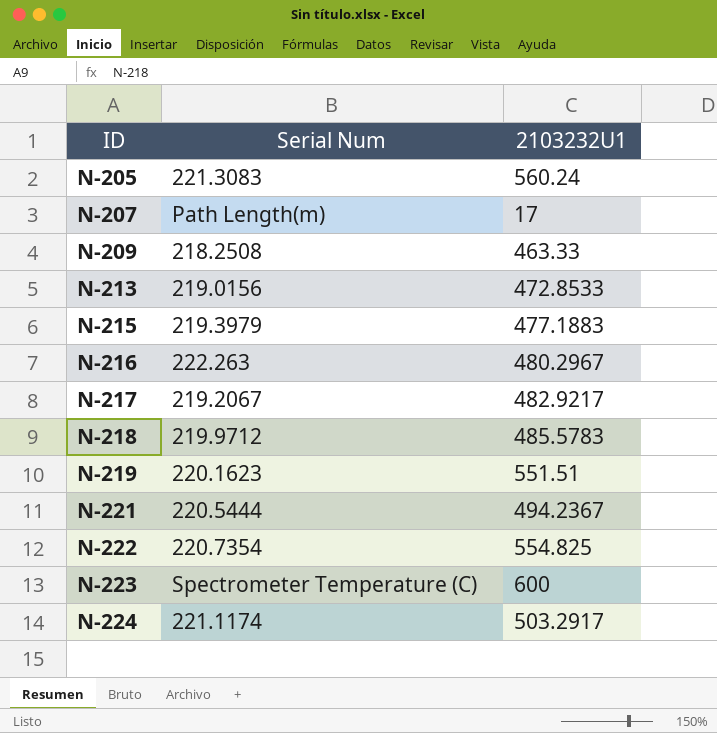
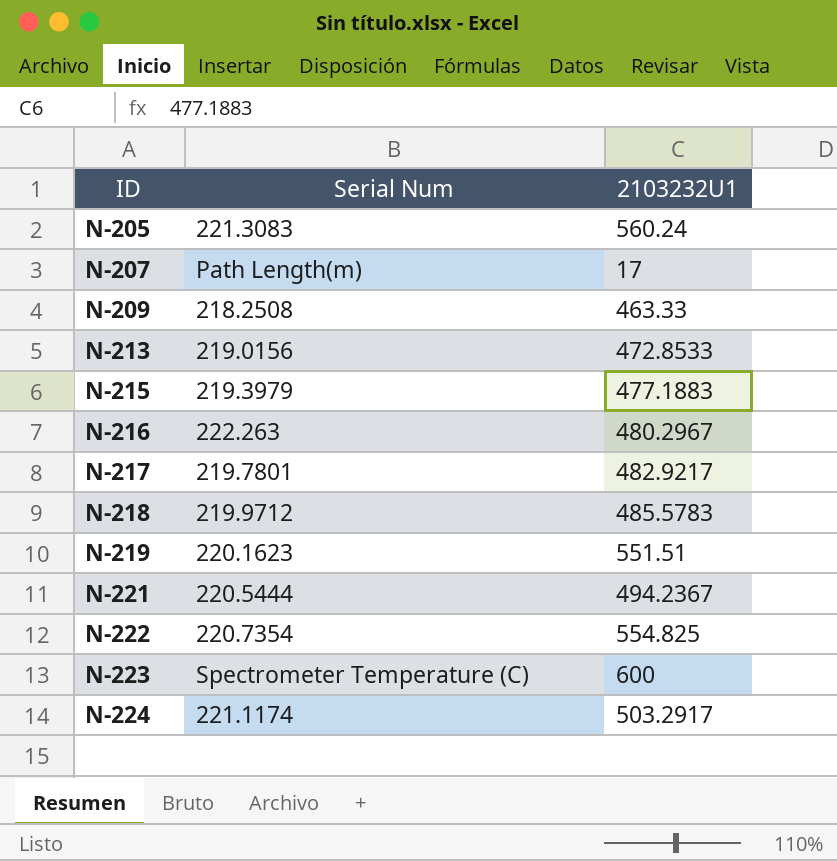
N-217 | Serial Num: 219.2067 -> 219.7801

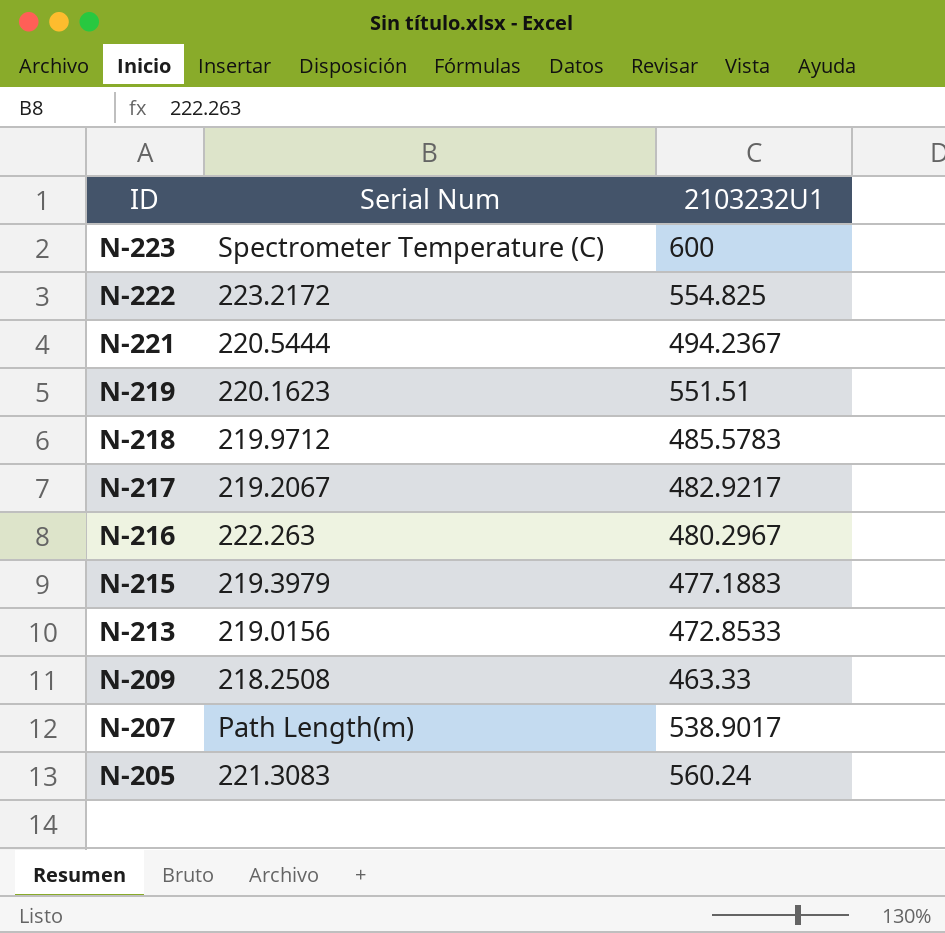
row order: ID ascending -> ID descending
row N-224: 221.1174 | 503.2917 -> none
N-222 | Serial Num: 220.7354 -> 223.2172
N-217 | Serial Num: 219.7801 -> 219.2067
N-207 | 2103232U1: 17 -> 538.9017

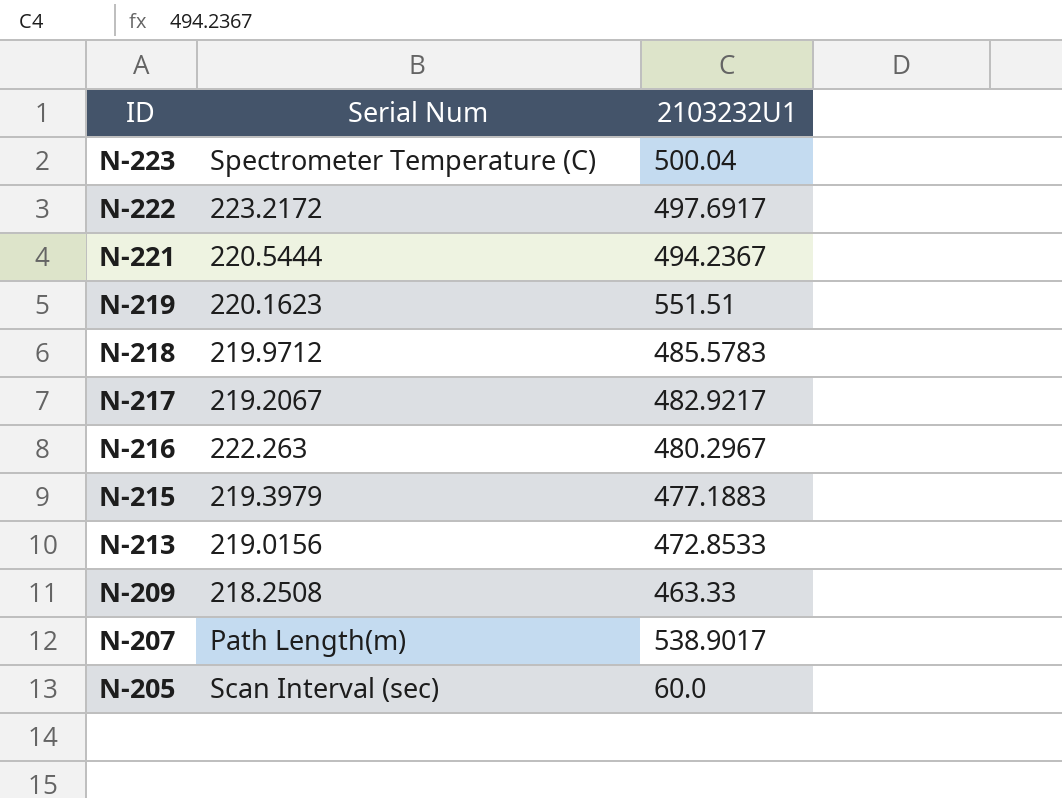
N-223 | 2103232U1: 600 -> 500.04
N-222 | 2103232U1: 554.825 -> 497.6917
N-205 | Serial Num: 221.3083 -> Scan Interval (sec)
N-205 | 2103232U1: 560.24 -> 60.0

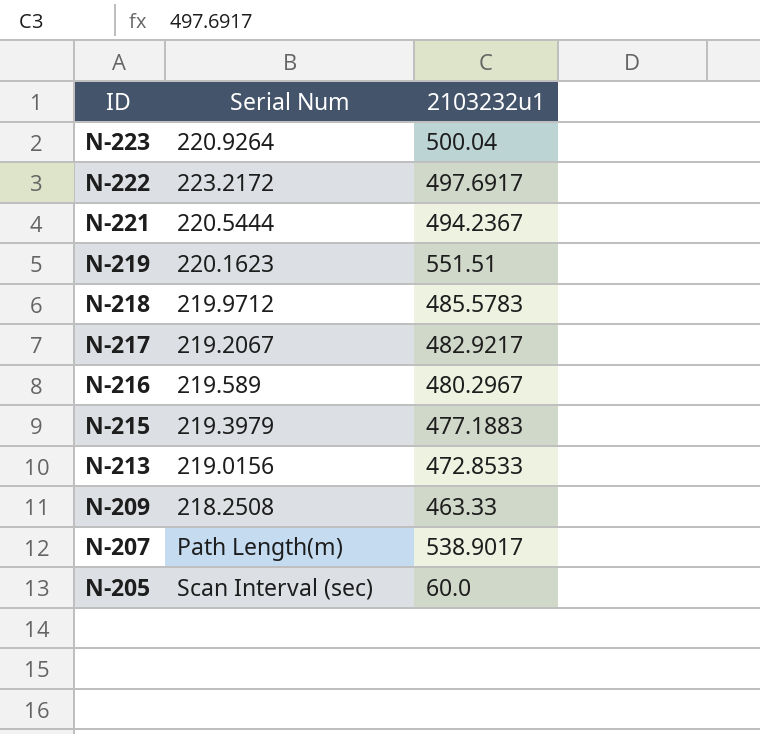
column name: 2103232U1 -> 2103232u1
N-223 | Serial Num: Spectrometer Temperature (C) -> 220.9264
N-216 | Serial Num: 222.263 -> 219.589

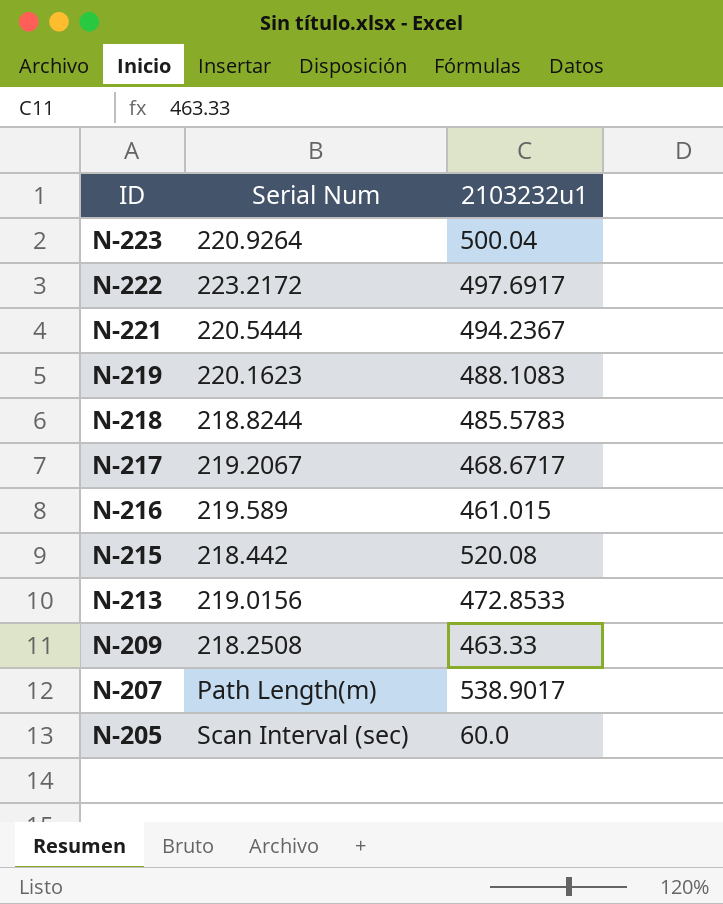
N-219 | 2103232u1: 551.51 -> 488.1083
N-218 | Serial Num: 219.9712 -> 218.8244
N-217 | 2103232u1: 482.9217 -> 468.6717
N-216 | 2103232u1: 480.2967 -> 461.015
N-215 | Serial Num: 219.3979 -> 218.442
N-215 | 2103232u1: 477.1883 -> 520.08

